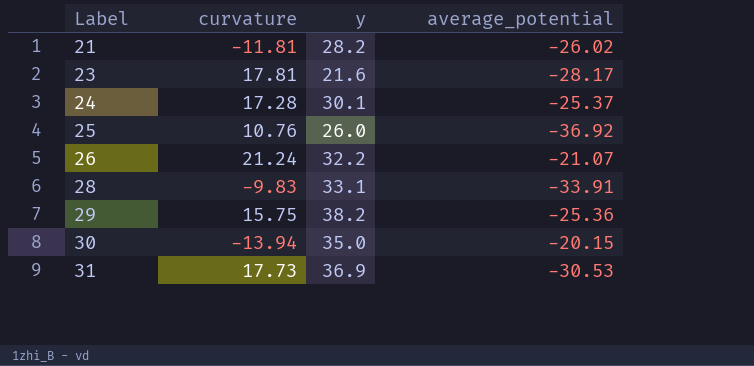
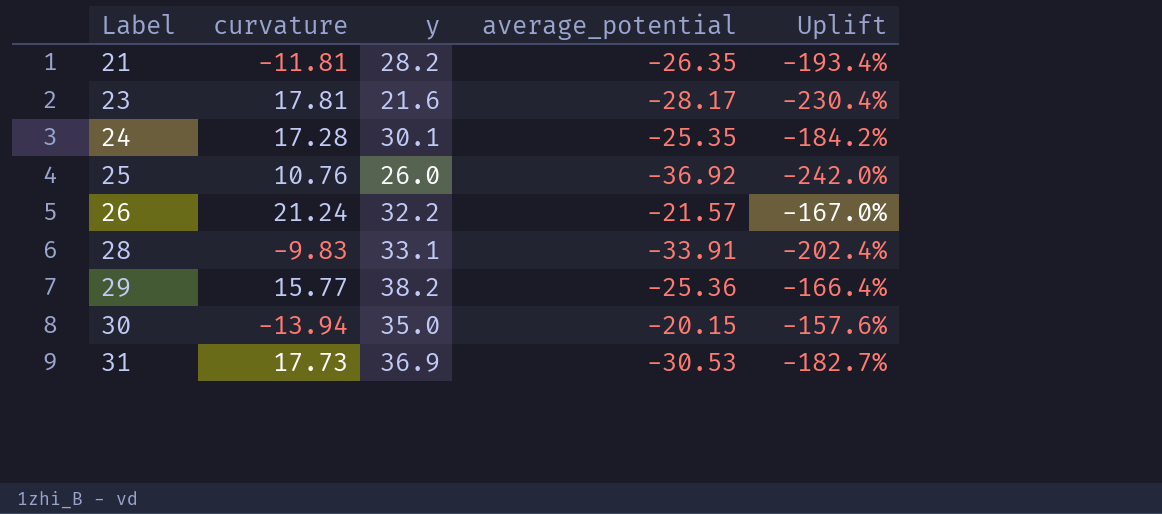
column Uplift | formula: none -> ([average_potential] - [y]) / [y]
21 | average_potential: -26.02 -> -26.35
24 | average_potential: -25.37 -> -25.35
26 | average_potential: -21.07 -> -21.57
29 | curvature: 15.75 -> 15.77

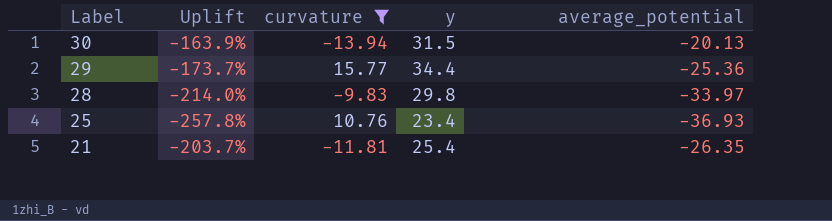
filter: none -> curvature <= 15.77
row order: Label ascending -> Label descending
column Uplift | position: 5 -> 2
30 | Uplift: -157.6% -> -163.9%
30 | y: 35.0 -> 31.5
30 | average_potential: -20.15 -> -20.13
29 | Uplift: -166.4% -> -173.7%
29 | y: 38.2 -> 34.4
28 | Uplift: -202.4% -> -214.0%
28 | y: 33.1 -> 29.8
28 | average_potential: -33.91 -> -33.97
25 | Uplift: -242.0% -> -257.8%
25 | y: 26.0 -> 23.4
25 | average_potential: -36.92 -> -36.93
21 | Uplift: -193.4% -> -203.7%
21 | y: 28.2 -> 25.4

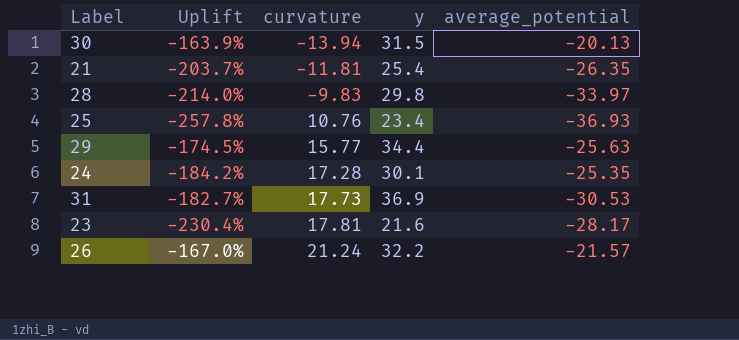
filter: curvature <= 15.77 -> none
row order: Label descending -> curvature ascending
29 | Uplift: -173.7% -> -174.5%
29 | average_potential: -25.36 -> -25.63

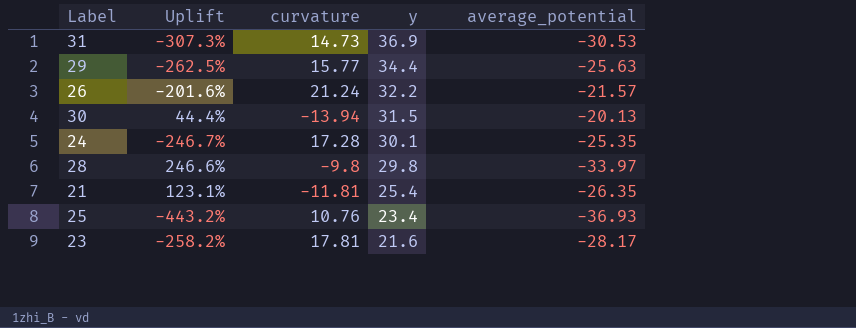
row order: curvature ascending -> y descending
column Uplift | formula: ([average_potential] - [y]) / [y] -> ([average_potential] - [curvature]) / [curvature]
31 | curvature: 17.73 -> 14.73
28 | curvature: -9.83 -> -9.8

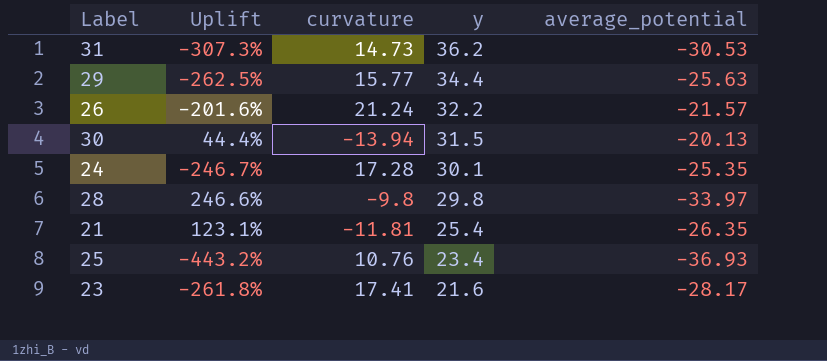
31 | y: 36.9 -> 36.2
23 | Uplift: -258.2% -> -261.8%
23 | curvature: 17.81 -> 17.41

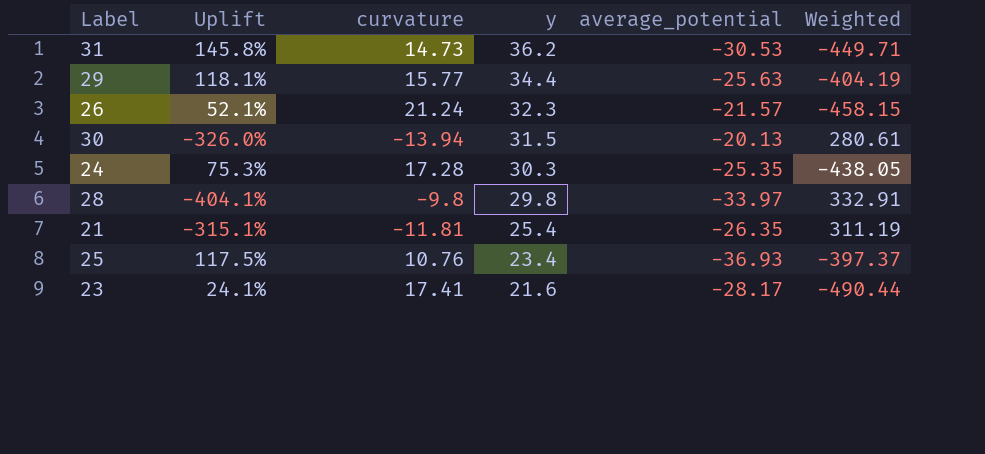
column Uplift | formula: ([average_potential] - [curvature]) / [curvature] -> ([y] - [curvature]) / [curvature]
column Weighted | formula: none -> [curvature] * [average_potential]
26 | y: 32.2 -> 32.3
24 | y: 30.1 -> 30.3

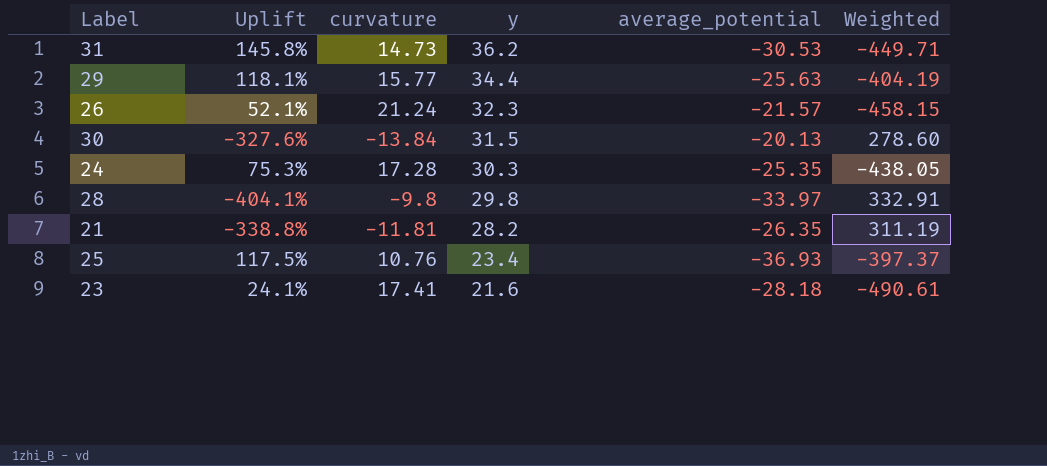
30 | Uplift: -326.0% -> -327.6%
30 | curvature: -13.94 -> -13.84
30 | Weighted: 280.61 -> 278.60
21 | Uplift: -315.1% -> -338.8%
21 | y: 25.4 -> 28.2
23 | average_potential: -28.17 -> -28.18
23 | Weighted: -490.44 -> -490.61

